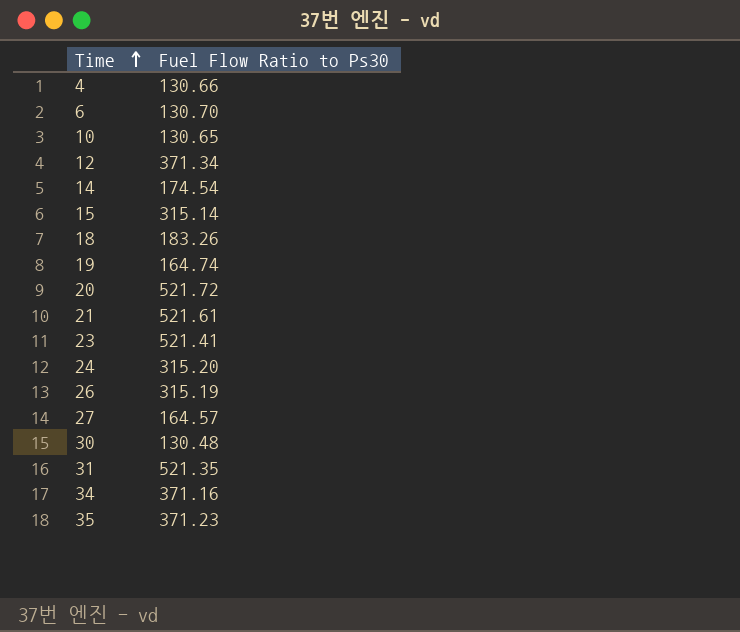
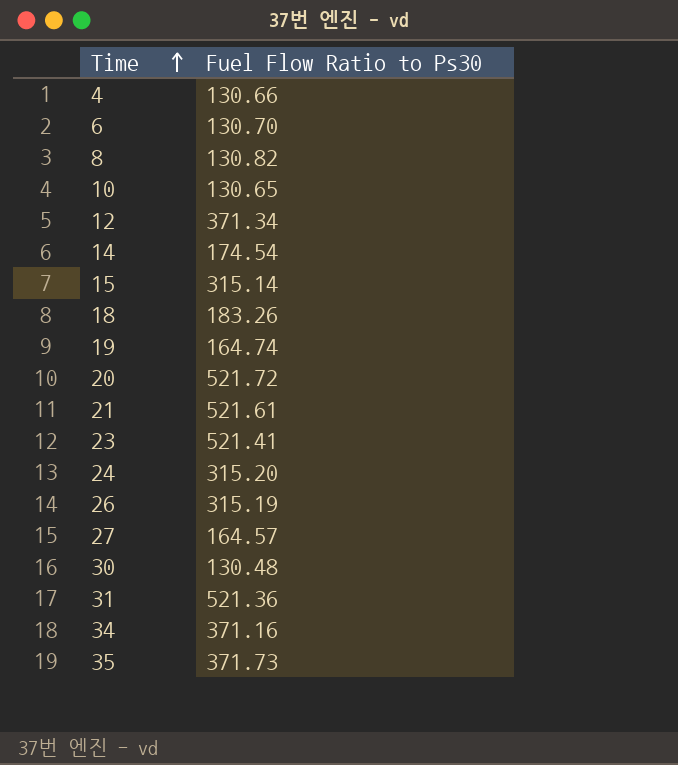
row 8: none -> 130.82
31 | Fuel Flow Ratio to Ps30: 521.35 -> 521.36
35 | Fuel Flow Ratio to Ps30: 371.23 -> 371.73

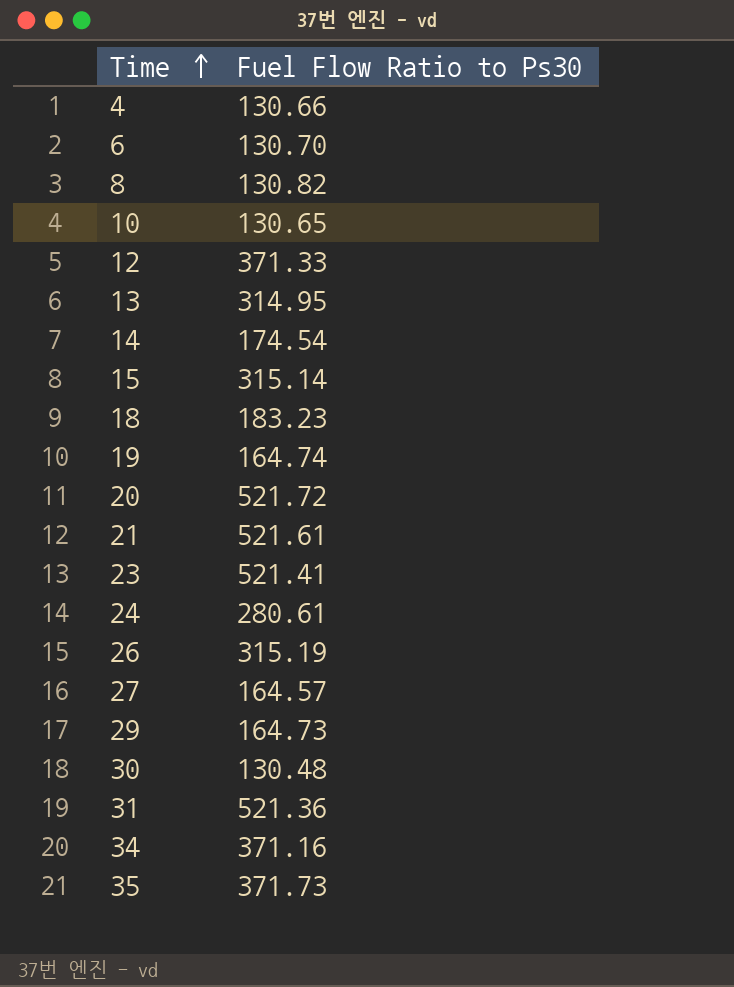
12 | Fuel Flow Ratio to Ps30: 371.34 -> 371.33
row 13: none -> 314.95
18 | Fuel Flow Ratio to Ps30: 183.26 -> 183.23
24 | Fuel Flow Ratio to Ps30: 315.20 -> 280.61
row 29: none -> 164.73

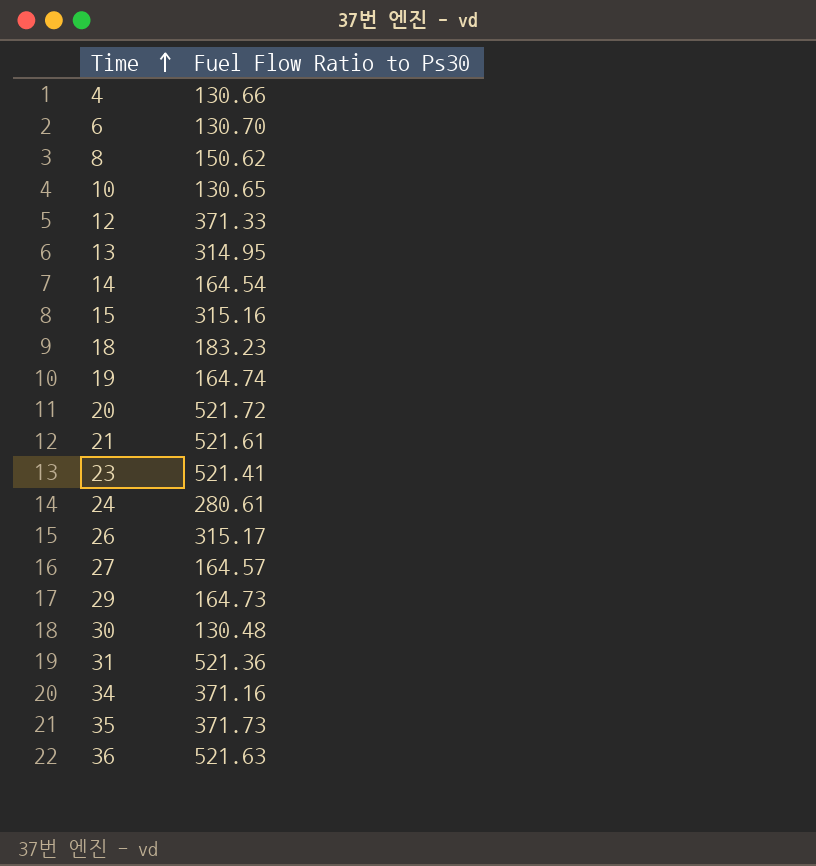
8 | Fuel Flow Ratio to Ps30: 130.82 -> 150.62
14 | Fuel Flow Ratio to Ps30: 174.54 -> 164.54
15 | Fuel Flow Ratio to Ps30: 315.14 -> 315.16
26 | Fuel Flow Ratio to Ps30: 315.19 -> 315.17
row 36: none -> 521.63

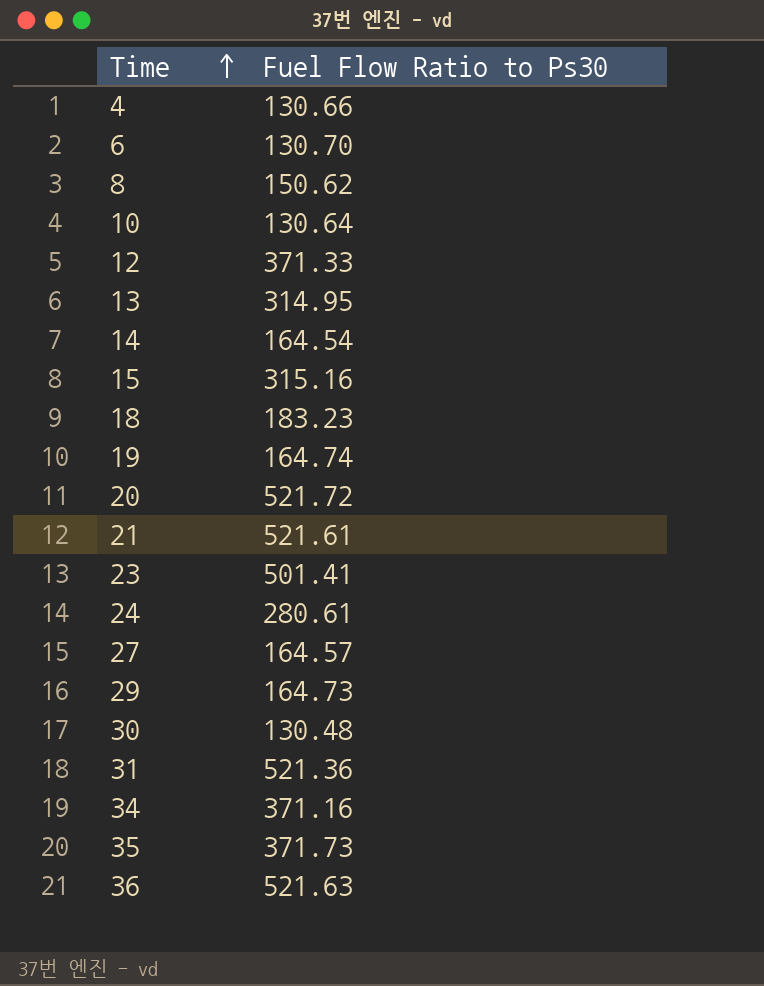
row 26: 315.17 -> none
10 | Fuel Flow Ratio to Ps30: 130.65 -> 130.64
23 | Fuel Flow Ratio to Ps30: 521.41 -> 501.41

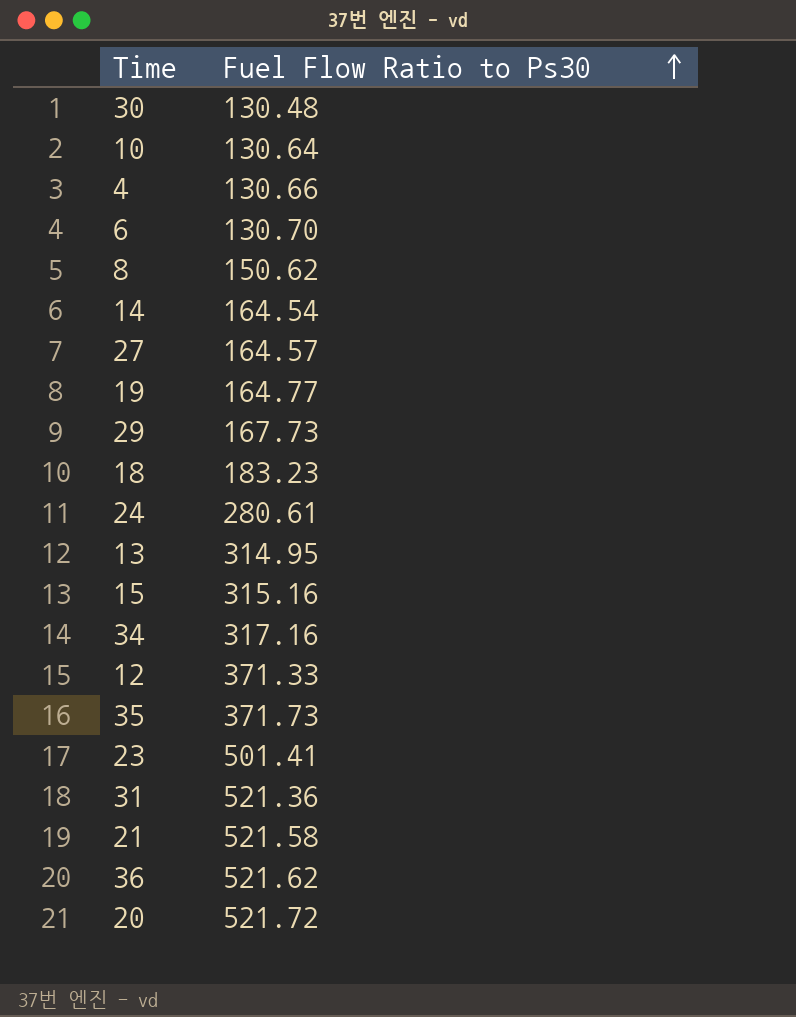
row order: Time ascending -> Fuel Flow Ratio to Ps30 ascending
19 | Fuel Flow Ratio to Ps30: 164.74 -> 164.77
29 | Fuel Flow Ratio to Ps30: 164.73 -> 167.73
34 | Fuel Flow Ratio to Ps30: 371.16 -> 317.16
21 | Fuel Flow Ratio to Ps30: 521.61 -> 521.58
36 | Fuel Flow Ratio to Ps30: 521.63 -> 521.62

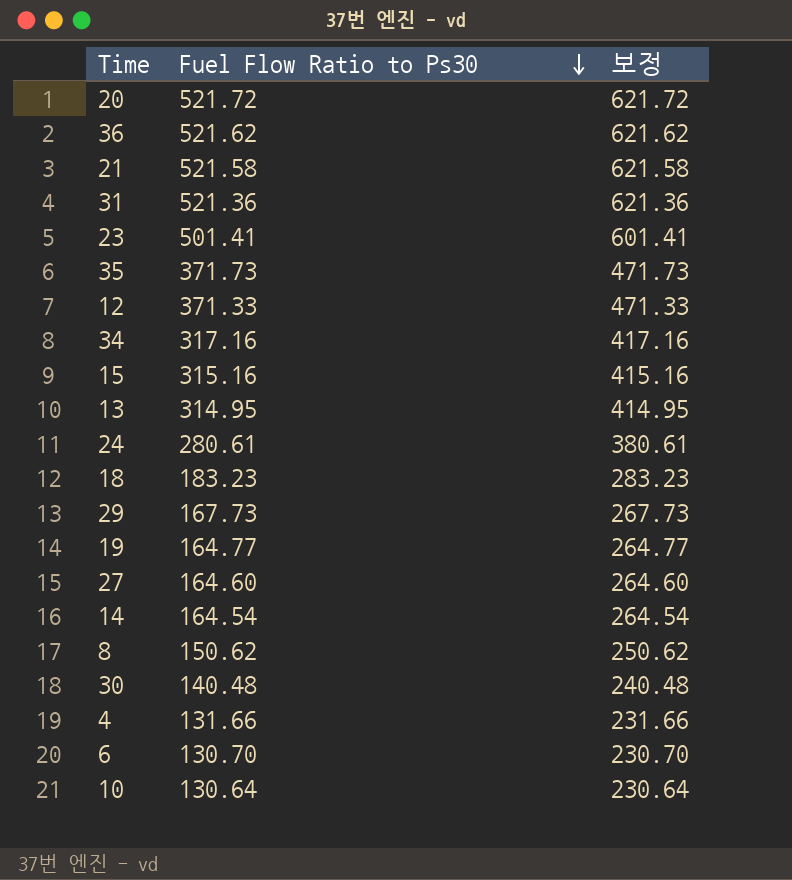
row order: Fuel Flow Ratio to Ps30 ascending -> Fuel Flow Ratio to Ps30 descending
column 보정 | formula: none -> [Fuel Flow Ratio to Ps30] + 100
27 | Fuel Flow Ratio to Ps30: 164.57 -> 164.60
30 | Fuel Flow Ratio to Ps30: 130.48 -> 140.48
4 | Fuel Flow Ratio to Ps30: 130.66 -> 131.66

